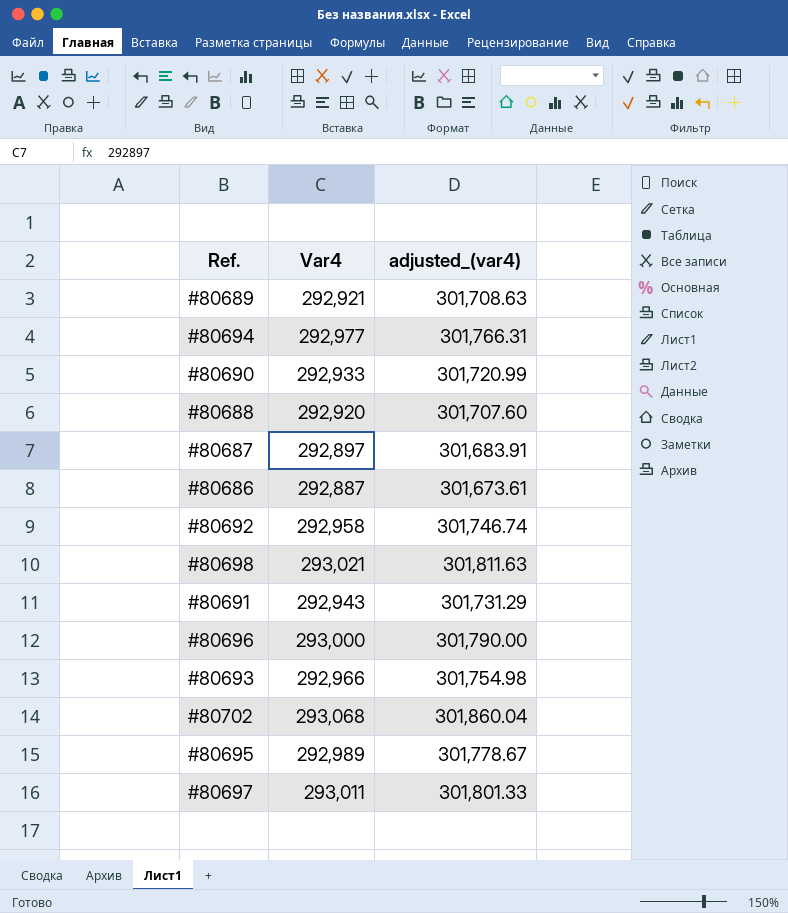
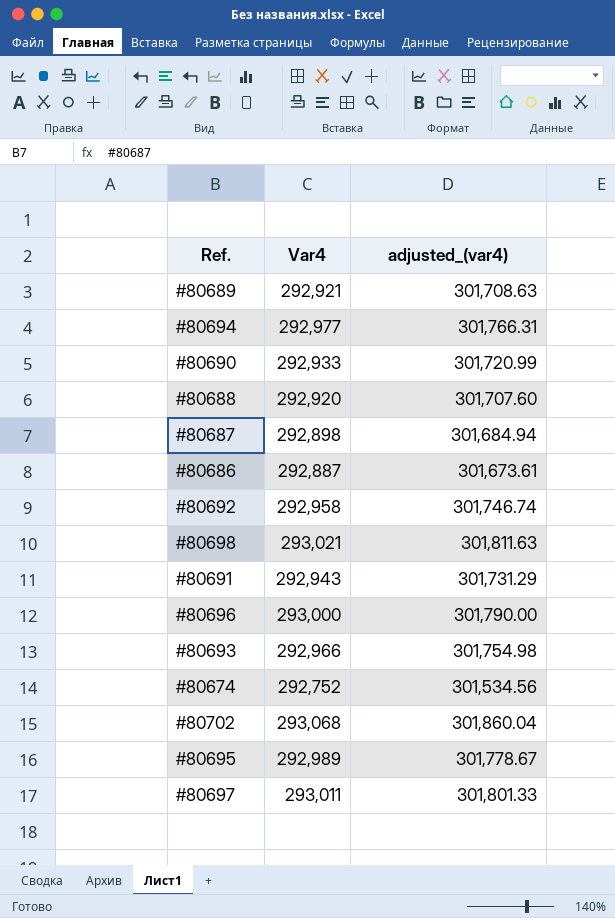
#80687 | Var4: 292,897 -> 292,898
#80687 | adjusted_(var4): 301,683.91 -> 301,684.94
row #80674: none -> 292,752 | 301,534.56

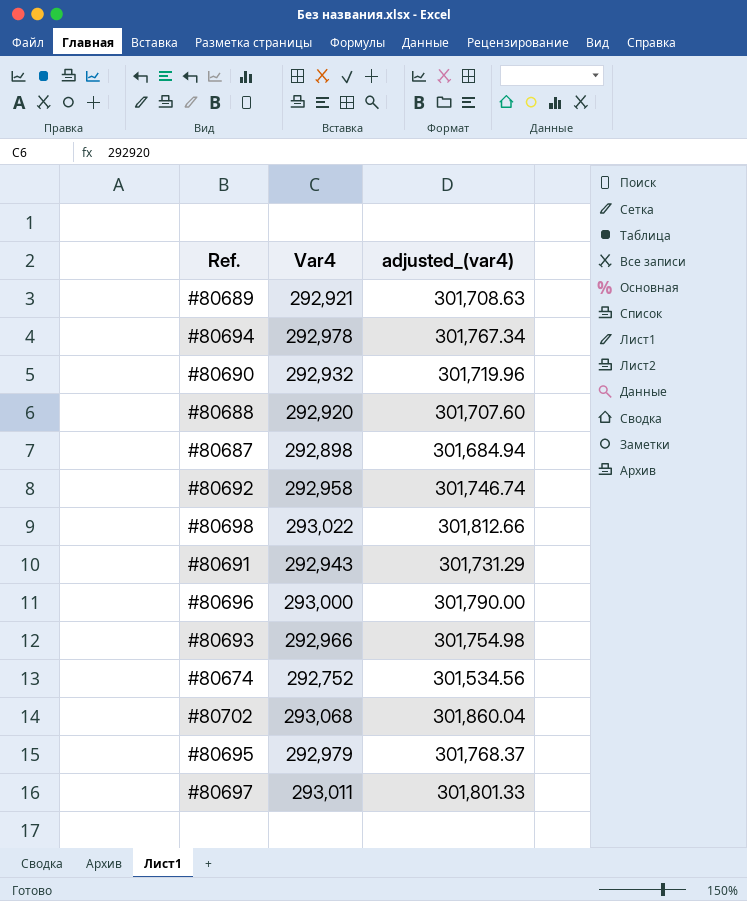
row #80686: 292,887 | 301,673.61 -> none
#80694 | Var4: 292,977 -> 292,978
#80694 | adjusted_(var4): 301,766.31 -> 301,767.34
#80690 | Var4: 292,933 -> 292,932
#80690 | adjusted_(var4): 301,720.99 -> 301,719.96
#80698 | Var4: 293,021 -> 293,022
#80698 | adjusted_(var4): 301,811.63 -> 301,812.66
#80695 | Var4: 292,989 -> 292,979
#80695 | adjusted_(var4): 301,778.67 -> 301,768.37

